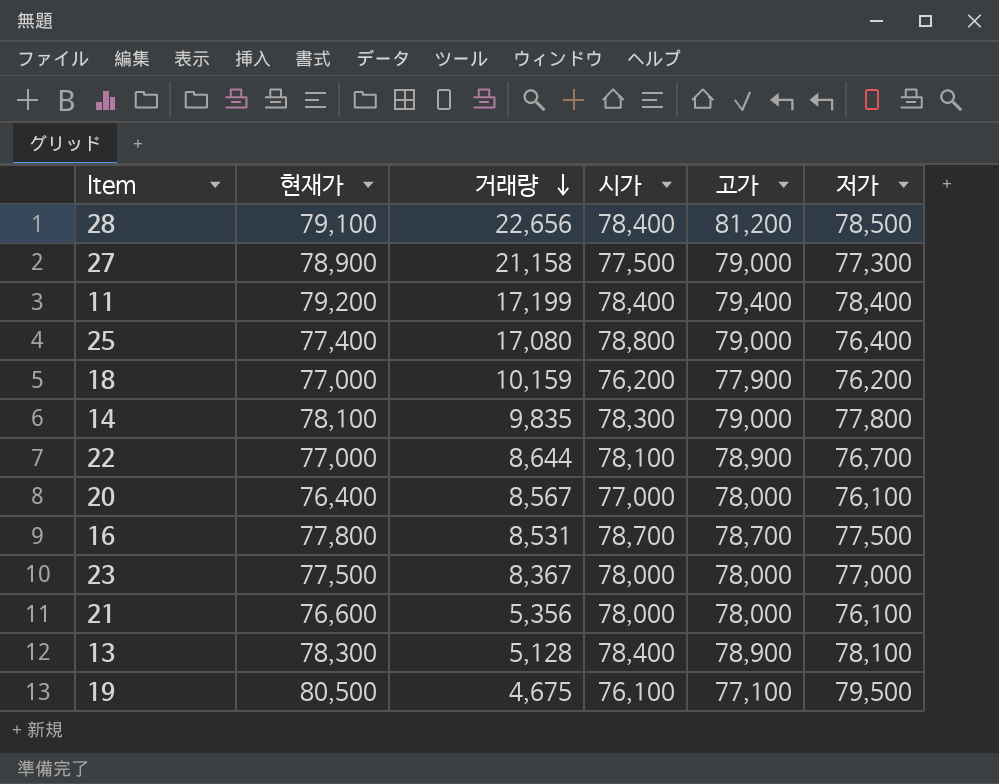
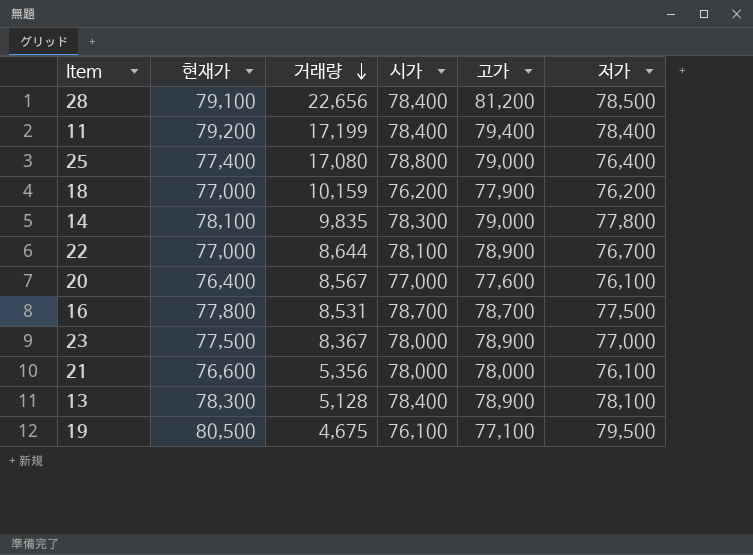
row 27: 78,900 | 21,158 | 77,500 | 79,000 | 77,300 -> none
20 | 고가: 78,000 -> 77,600
23 | 고가: 78,000 -> 78,900

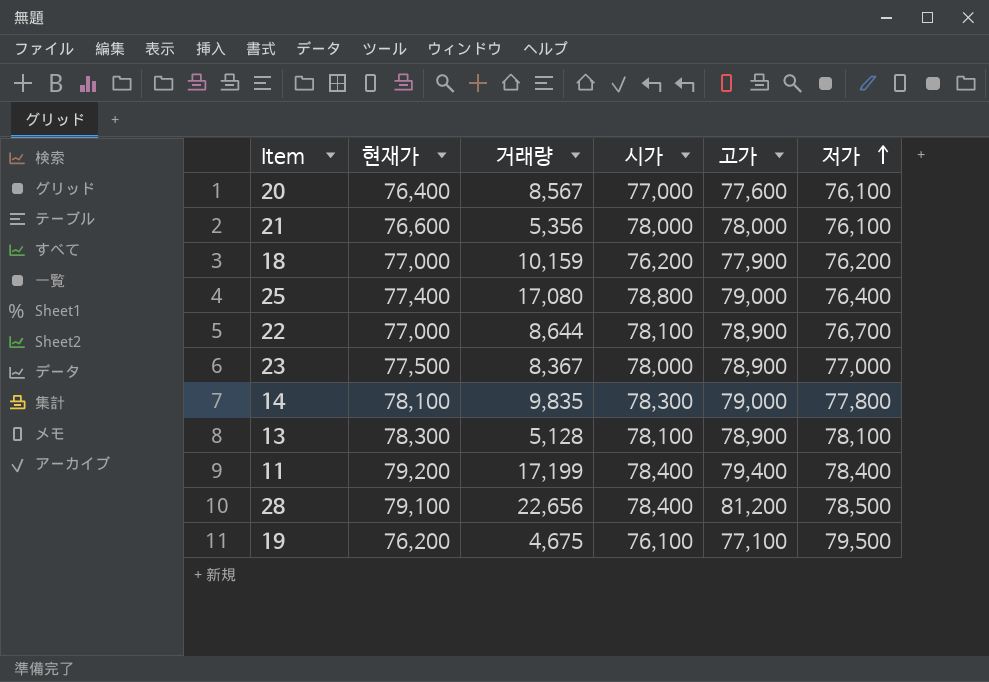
row order: 거래량 descending -> 저가 ascending
row 16: 77,800 | 8,531 | 78,700 | 78,700 | 77,500 -> none
13 | 시가: 78,400 -> 78,100
19 | 현재가: 80,500 -> 76,200

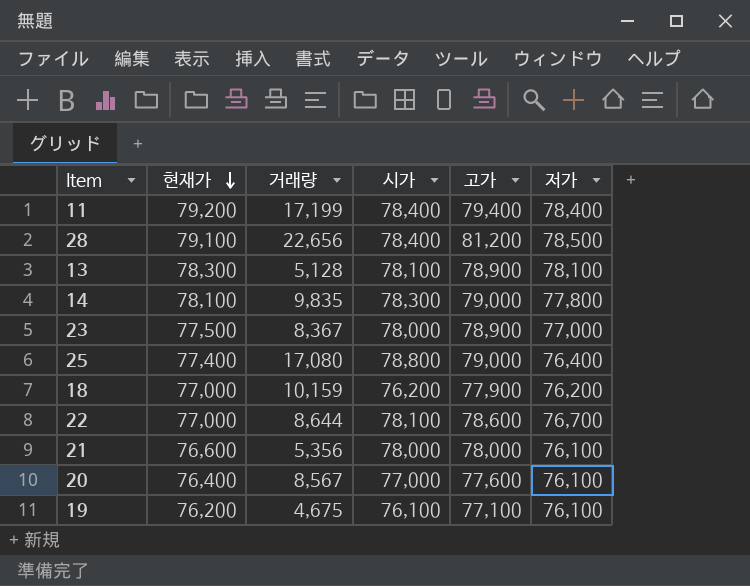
row order: 저가 ascending -> 현재가 descending
22 | 고가: 78,900 -> 78,600
19 | 저가: 79,500 -> 76,100

